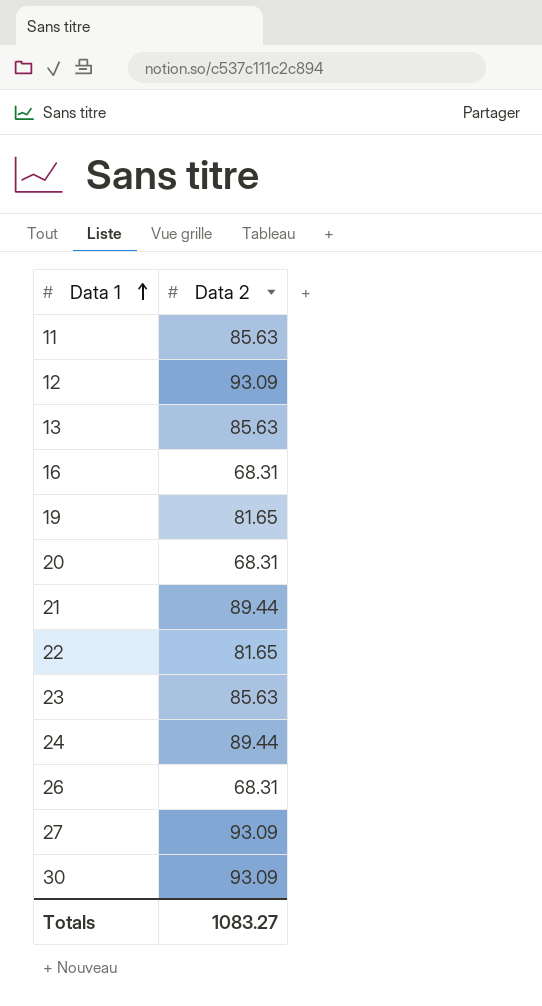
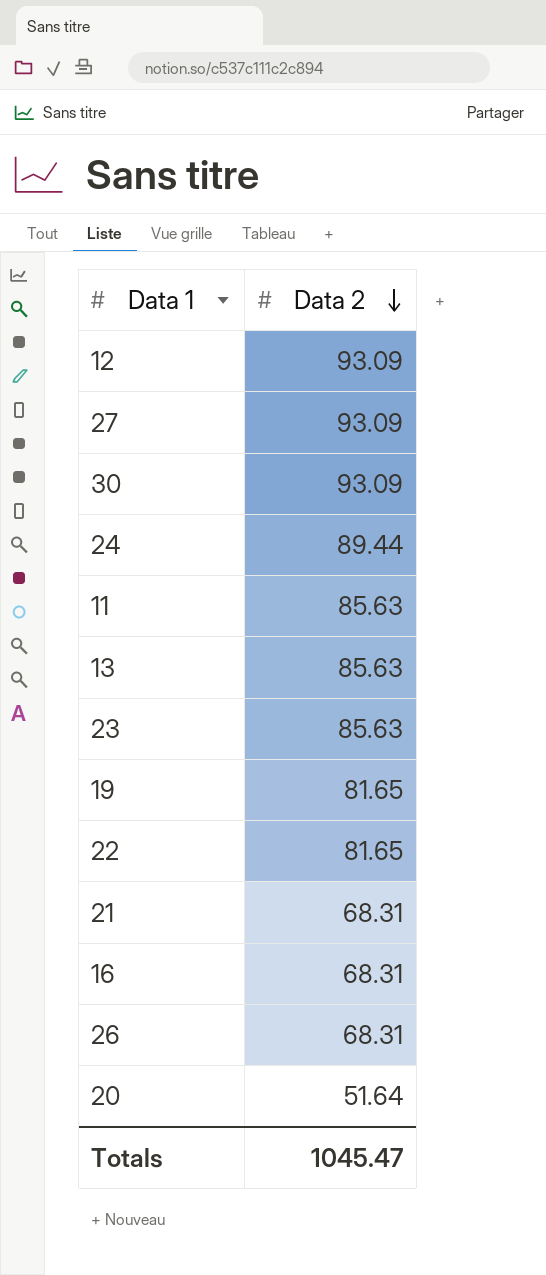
row order: Data 1 ascending -> Data 2 descending
21 | Data 2: 89.44 -> 68.31
20 | Data 2: 68.31 -> 51.64
Totals | Data 2: 1083.27 -> 1045.47

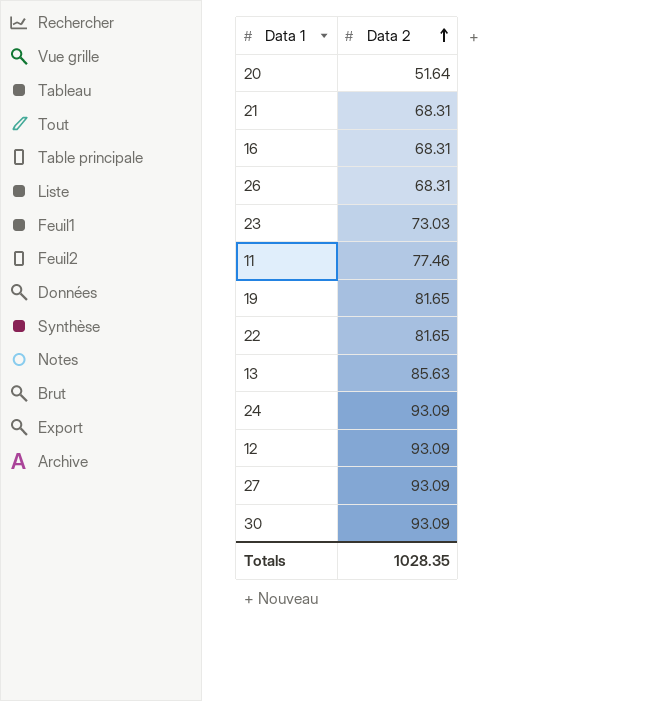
row order: Data 2 descending -> Data 2 ascending
23 | Data 2: 85.63 -> 73.03
11 | Data 2: 85.63 -> 77.46
24 | Data 2: 89.44 -> 93.09
Totals | Data 2: 1045.47 -> 1028.35

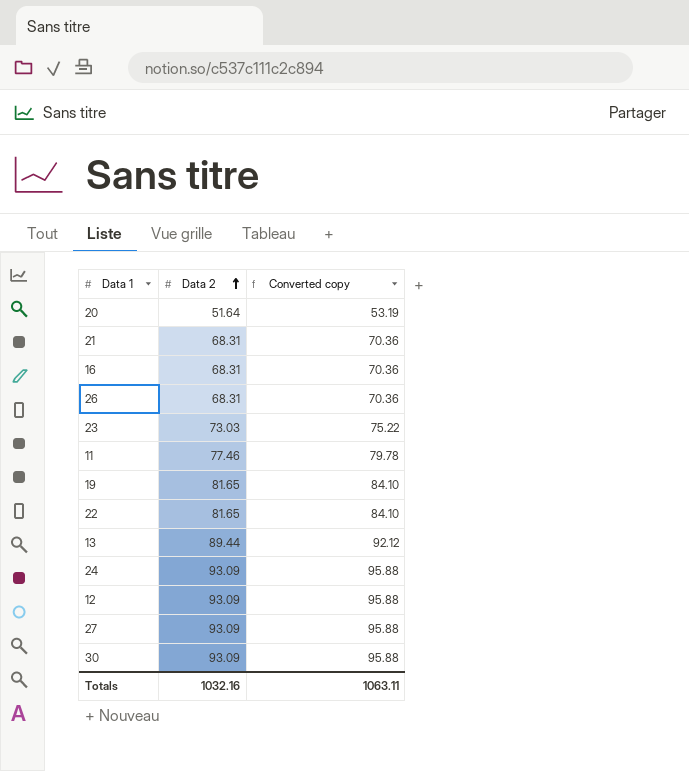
column Converted copy | formula: none -> [Data 2] * 1.03
13 | Data 2: 85.63 -> 89.44
Totals | Data 2: 1028.35 -> 1032.16

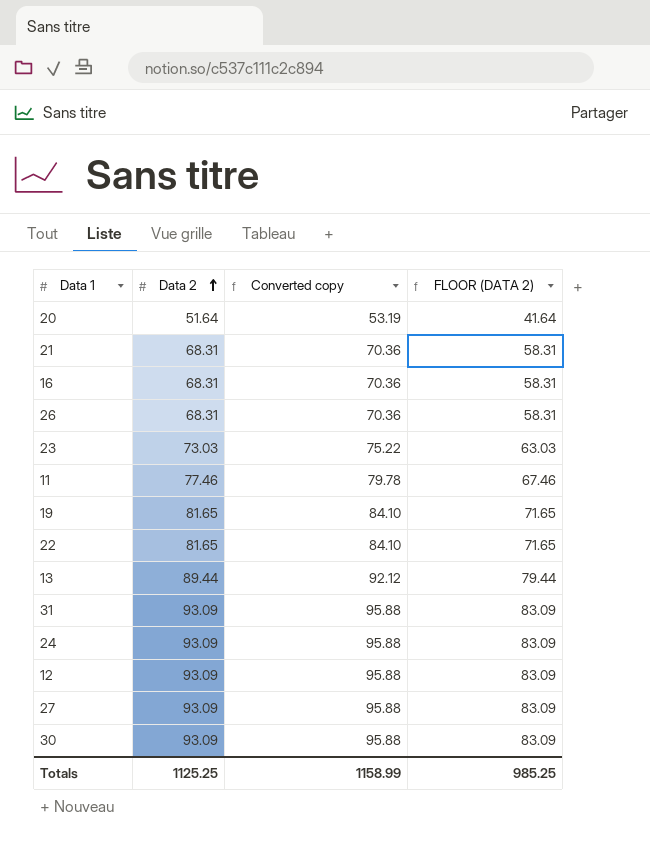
column FLOOR (DATA 2) | formula: none -> [Data 2] - 10
row 31: none -> 93.09 | 95.88 | 83.09
Totals | Data 2: 1032.16 -> 1125.25
Totals | Converted copy: 1063.11 -> 1158.99

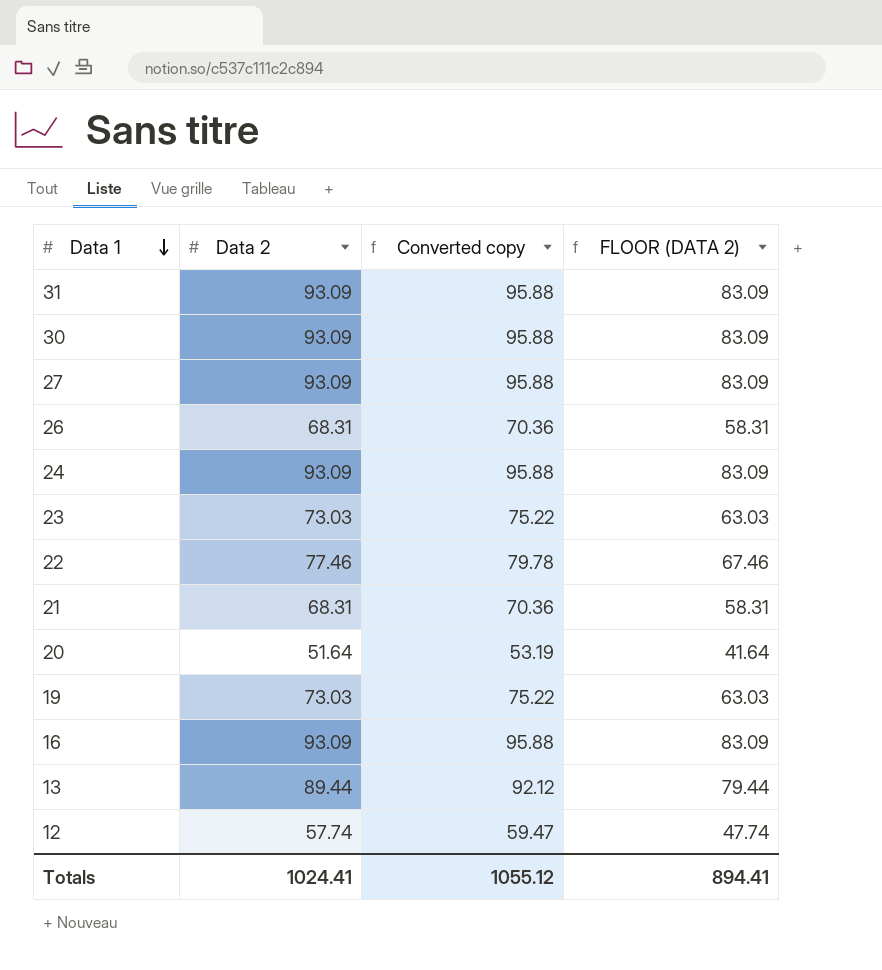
row order: Data 2 ascending -> Data 1 descending
row 11: 77.46 | 79.78 | 67.46 -> none
22 | Data 2: 81.65 -> 77.46
22 | Converted copy: 84.10 -> 79.78
22 | FLOOR (DATA 2): 71.65 -> 67.46
19 | Data 2: 81.65 -> 73.03
19 | Converted copy: 84.10 -> 75.22
19 | FLOOR (DATA 2): 71.65 -> 63.03
16 | Data 2: 68.31 -> 93.09
16 | Converted copy: 70.36 -> 95.88
16 | FLOOR (DATA 2): 58.31 -> 83.09
12 | Data 2: 93.09 -> 57.74
12 | Converted copy: 95.88 -> 59.47
12 | FLOOR (DATA 2): 83.09 -> 47.74
Totals | Data 2: 1125.25 -> 1024.41
Totals | Converted copy: 1158.99 -> 1055.12
Totals | FLOOR (DATA 2): 985.25 -> 894.41

